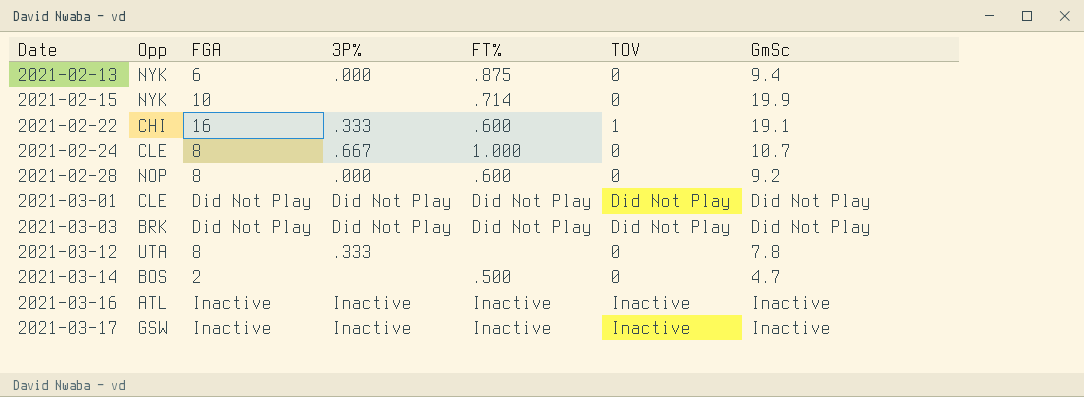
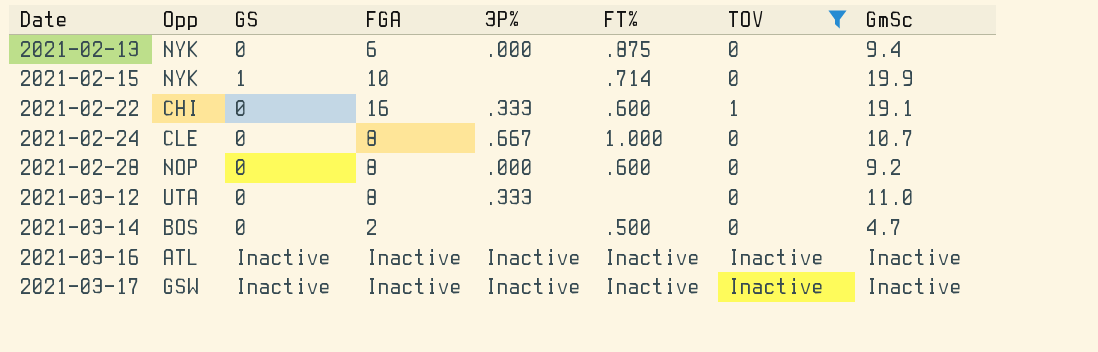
filter: none -> TOV != Did Not Play
column GS | position: none -> 3
2021-03-12 | GmSc: 7.8 -> 11.0

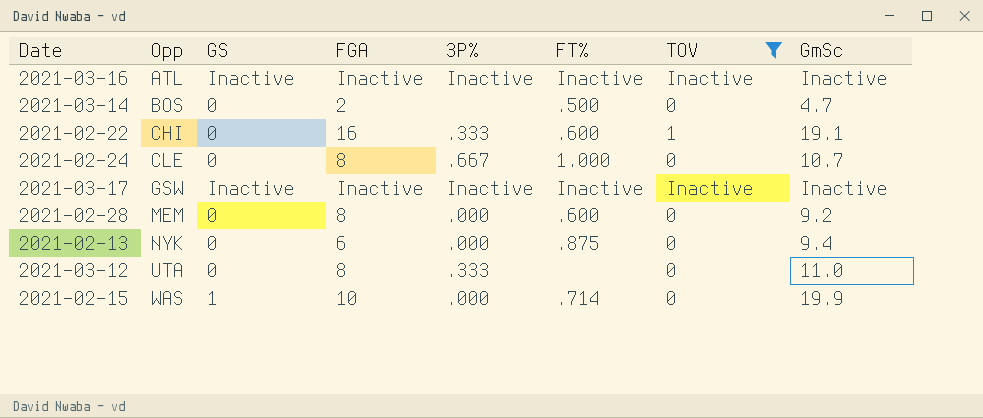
row order: Date ascending -> Opp ascending
2021-02-28 | Opp: NOP -> MEM
2021-02-15 | Opp: NYK -> WAS
2021-02-15 | 3P%: none -> .000

